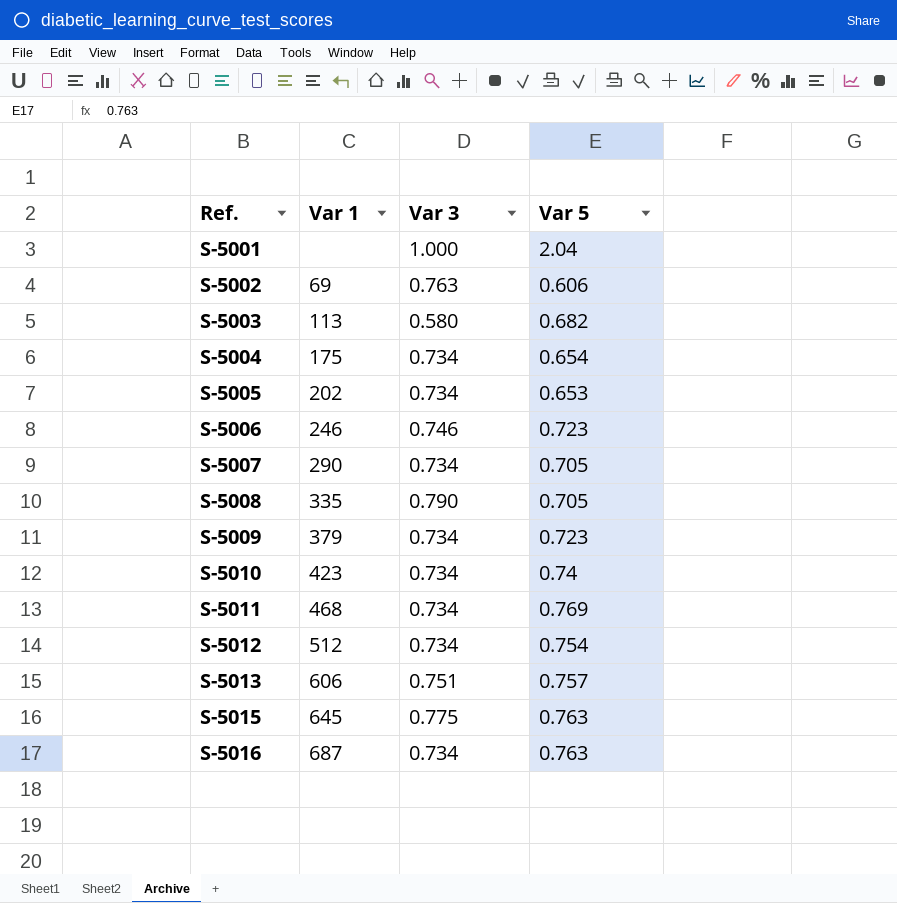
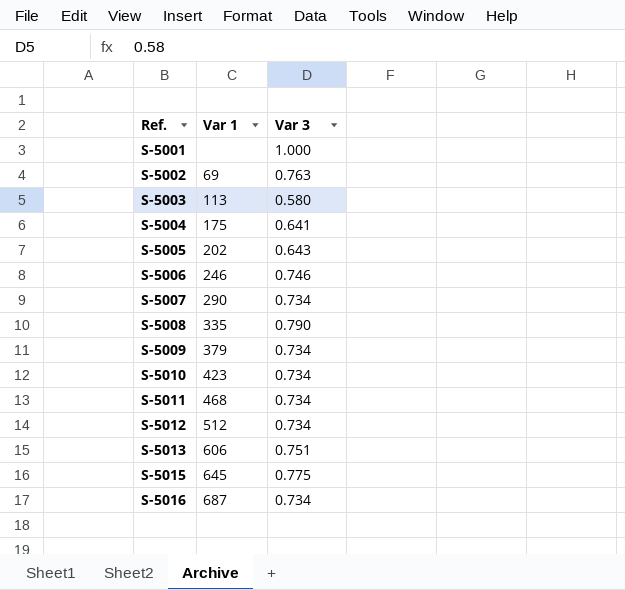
column Var 5 | position: 4 -> none
S-5004 | Var 3: 0.734 -> 0.641
S-5005 | Var 3: 0.734 -> 0.643

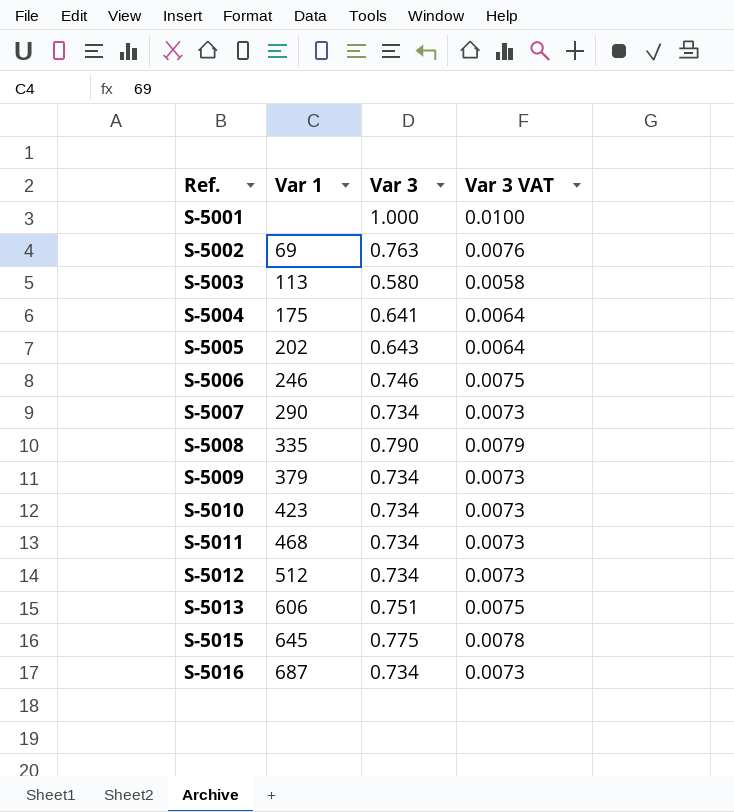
column Var 3 VAT | formula: none -> [Var 3] * 0.01

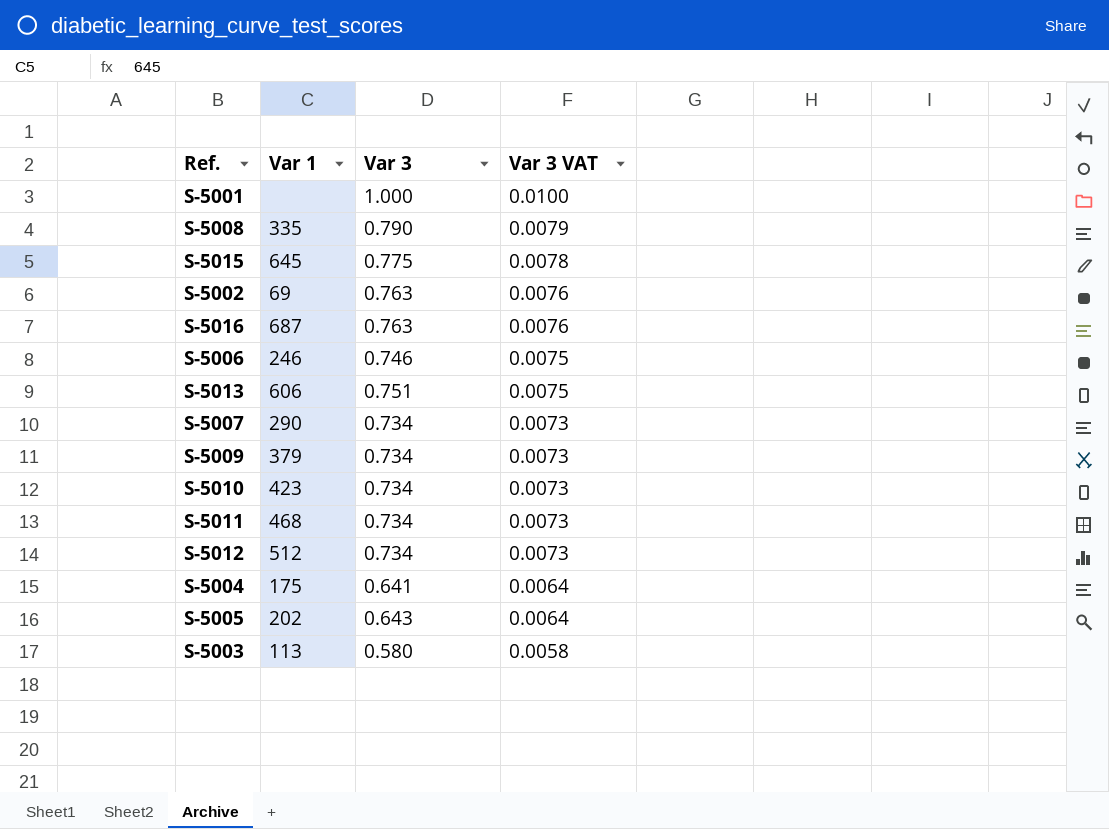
row order: Ref. ascending -> Var 3 VAT descending
S-5016 | Var 3: 0.734 -> 0.763
S-5016 | Var 3 VAT: 0.0073 -> 0.0076

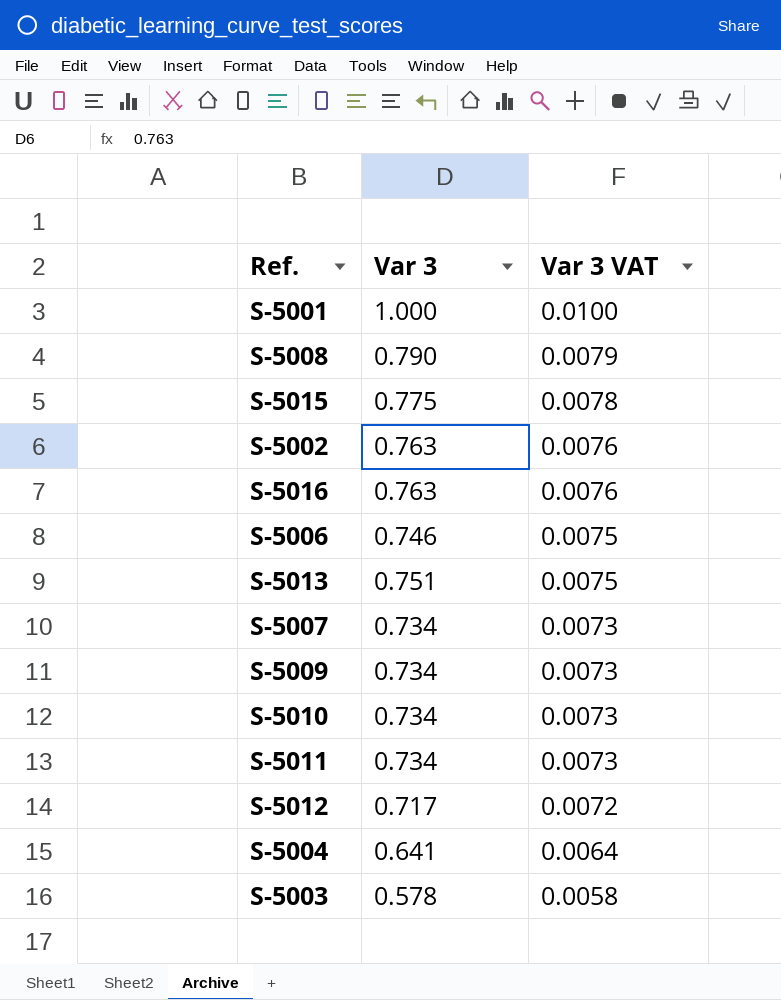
column Var 1 | position: 2 -> none
row S-5005: 202 | 0.643 | 0.0064 -> none
S-5012 | Var 3: 0.734 -> 0.717
S-5012 | Var 3 VAT: 0.0073 -> 0.0072
S-5003 | Var 3: 0.580 -> 0.578

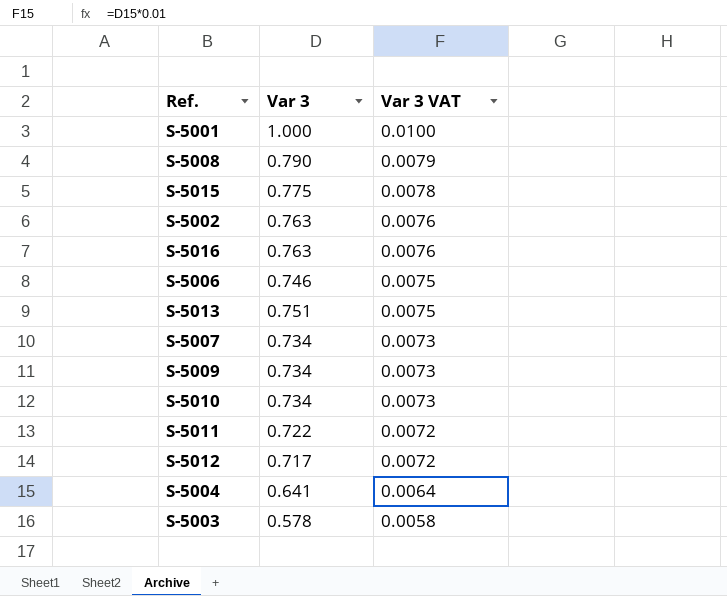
S-5011 | Var 3: 0.734 -> 0.722
S-5011 | Var 3 VAT: 0.0073 -> 0.0072

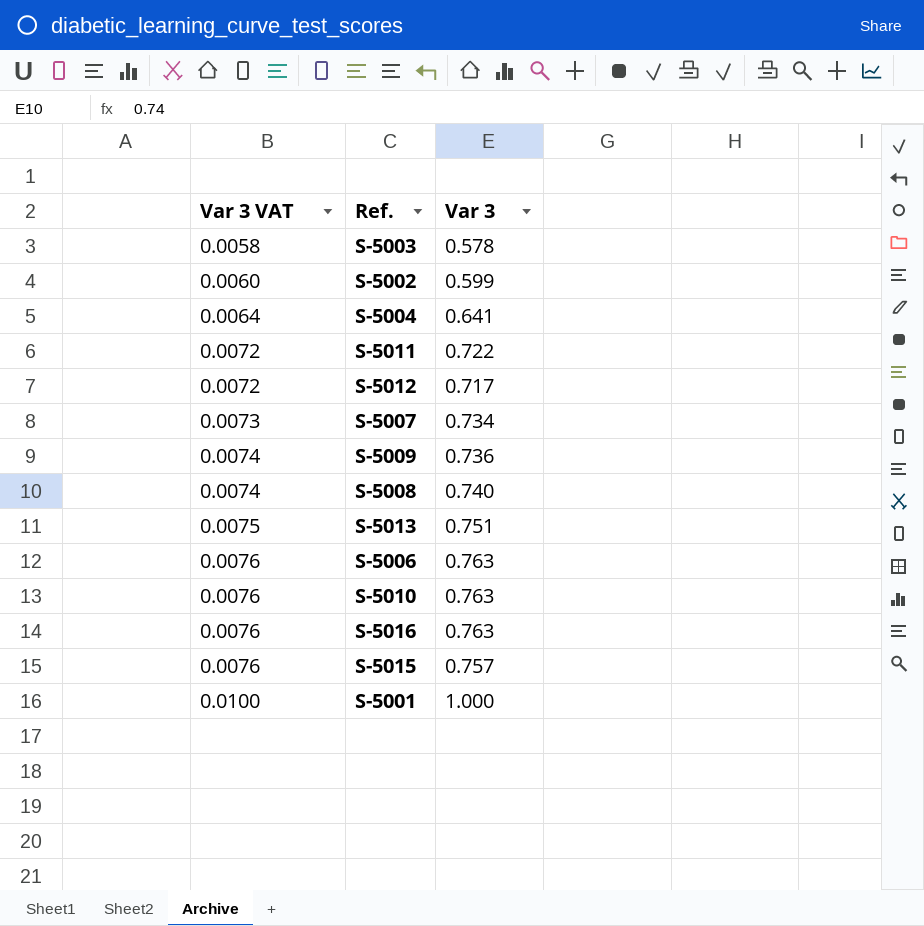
row order: Var 3 VAT descending -> Var 3 VAT ascending
column Var 3 VAT | position: 3 -> 1
S-5002 | Var 3 VAT: 0.0076 -> 0.0060
S-5002 | Var 3: 0.763 -> 0.599
S-5009 | Var 3 VAT: 0.0073 -> 0.0074
S-5009 | Var 3: 0.734 -> 0.736
S-5008 | Var 3 VAT: 0.0079 -> 0.0074
S-5008 | Var 3: 0.790 -> 0.740
S-5006 | Var 3 VAT: 0.0075 -> 0.0076
S-5006 | Var 3: 0.746 -> 0.763
S-5010 | Var 3 VAT: 0.0073 -> 0.0076
S-5010 | Var 3: 0.734 -> 0.763
S-5015 | Var 3 VAT: 0.0078 -> 0.0076
S-5015 | Var 3: 0.775 -> 0.757

